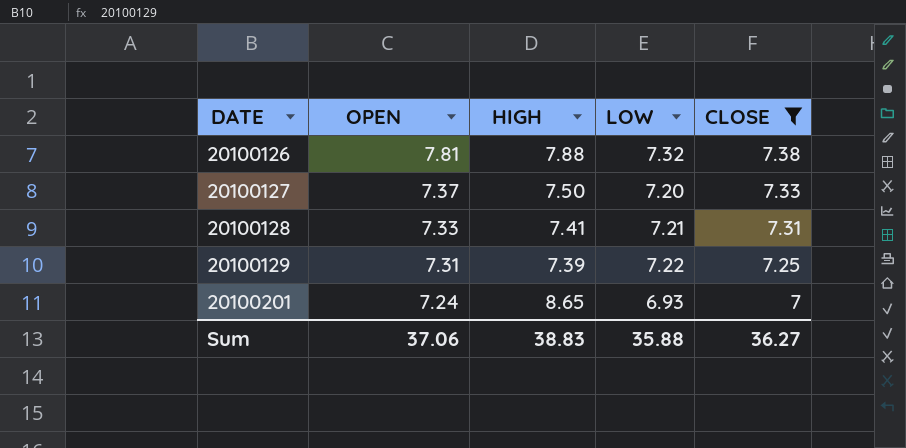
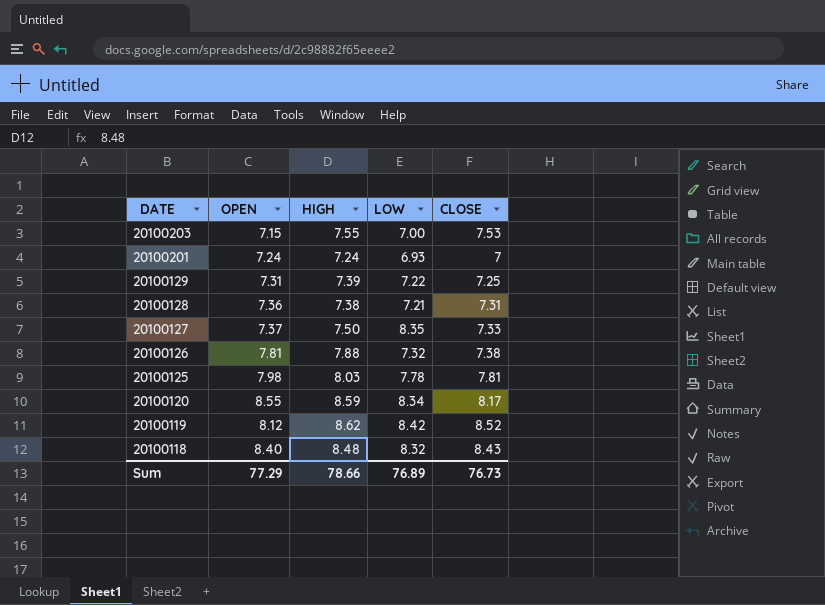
filter: CLOSE <= 7.38 -> none
row order: DATE ascending -> DATE descending
20100201 | HIGH: 8.65 -> 7.24
20100128 | OPEN: 7.33 -> 7.36
20100128 | HIGH: 7.41 -> 7.38
20100127 | LOW: 7.20 -> 8.35
Sum | OPEN: 37.06 -> 77.29
Sum | HIGH: 38.83 -> 78.66
Sum | LOW: 35.88 -> 76.89
Sum | CLOSE: 36.27 -> 76.73

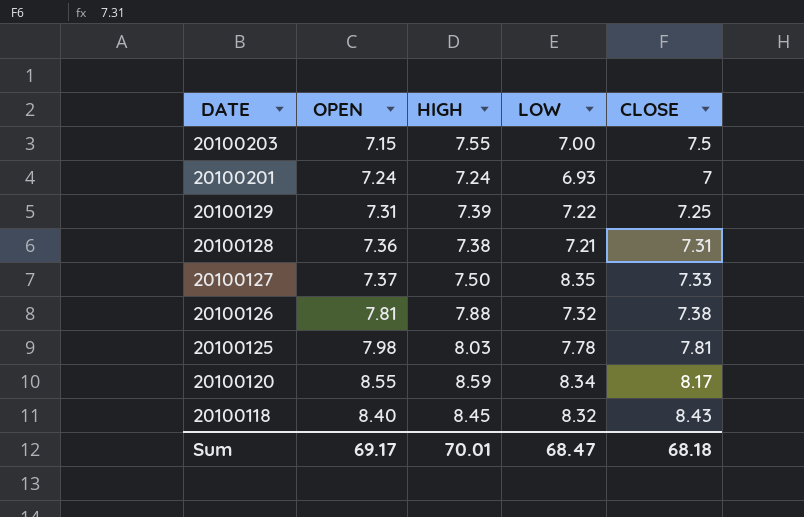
row 20100119: 8.12 | 8.62 | 8.42 | 8.52 -> none
20100203 | CLOSE: 7.53 -> 7.5
20100118 | HIGH: 8.48 -> 8.45
Sum | OPEN: 77.29 -> 69.17
Sum | HIGH: 78.66 -> 70.01
Sum | LOW: 76.89 -> 68.47
Sum | CLOSE: 76.73 -> 68.18

